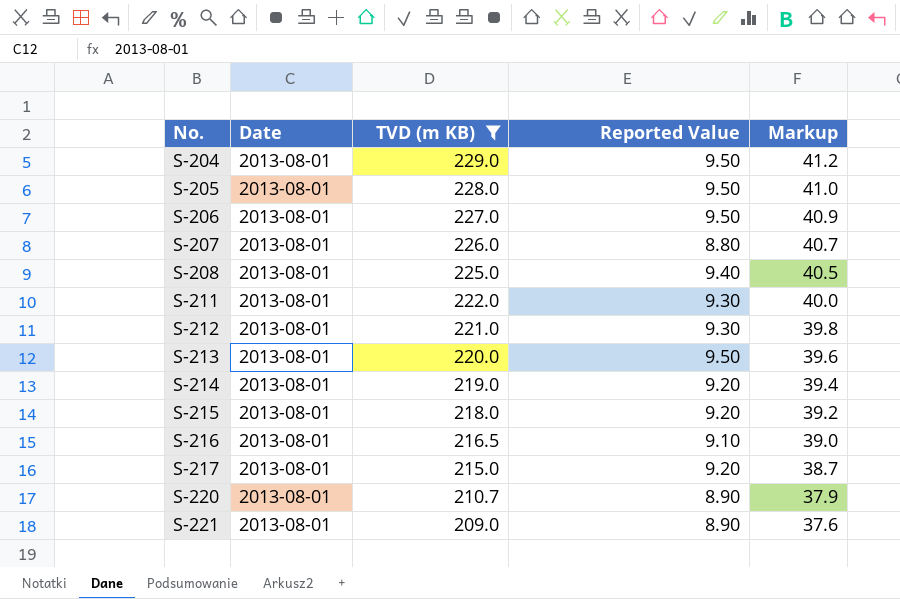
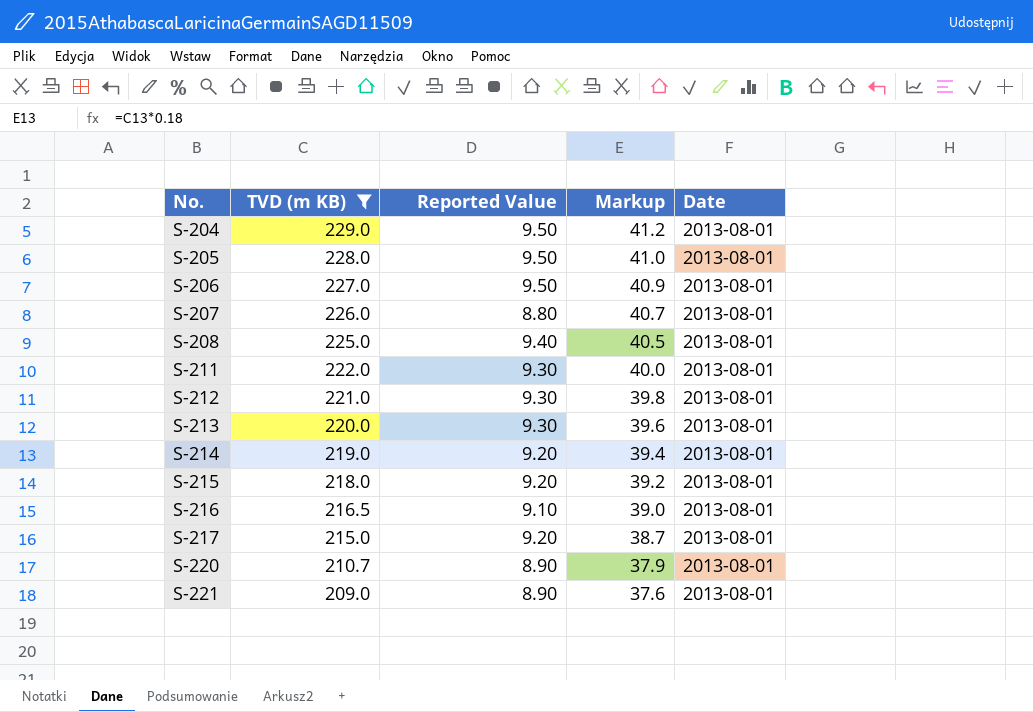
column Date | position: 2 -> 5
S-213 | Reported Value: 9.50 -> 9.30

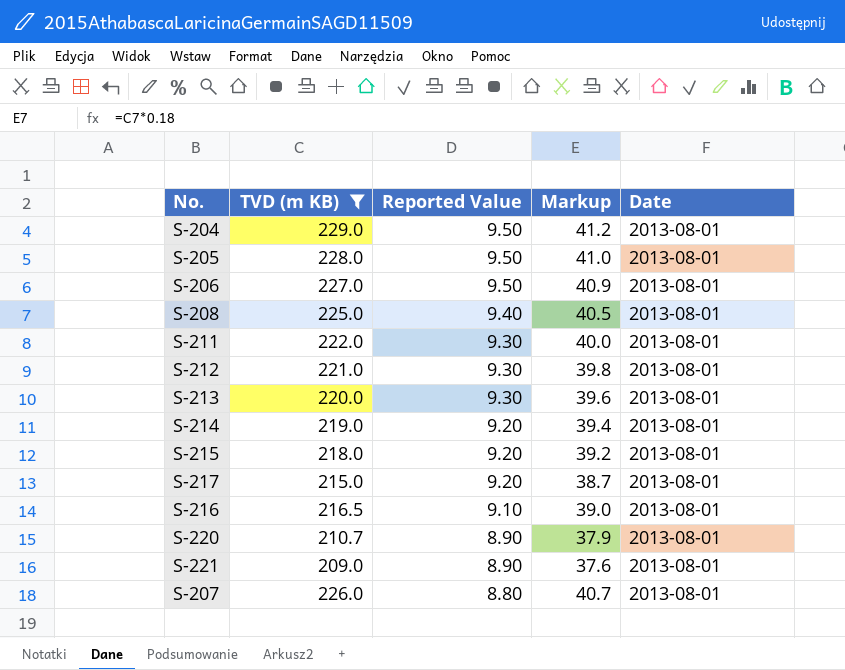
row order: No. ascending -> Reported Value descending

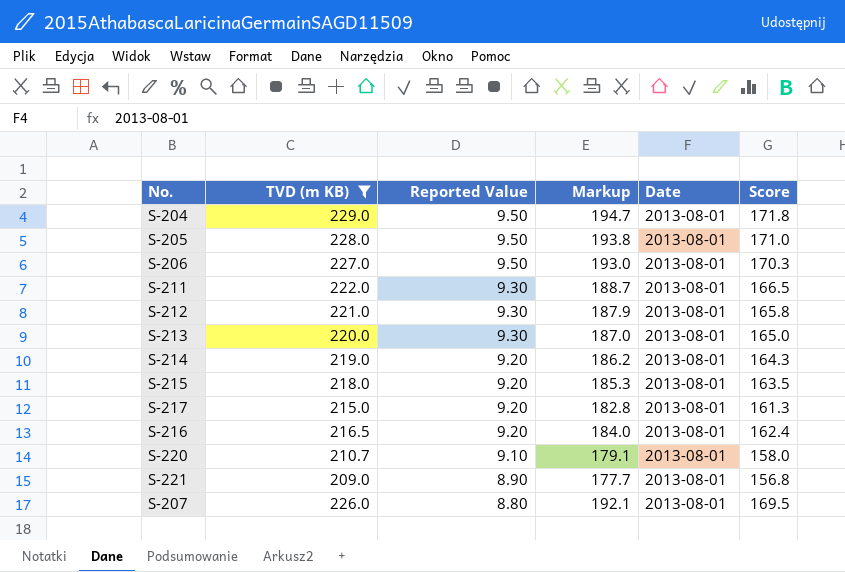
column Markup | formula: [TVD (m KB)] * 0.18 -> [TVD (m KB)] * 0.85
column Score | formula: none -> [TVD (m KB)] * 0.75
row S-208: 225.0 | 9.40 | 40.5 | 2013-08-01 -> none
S-216 | Reported Value: 9.10 -> 9.20
S-220 | Reported Value: 8.90 -> 9.10

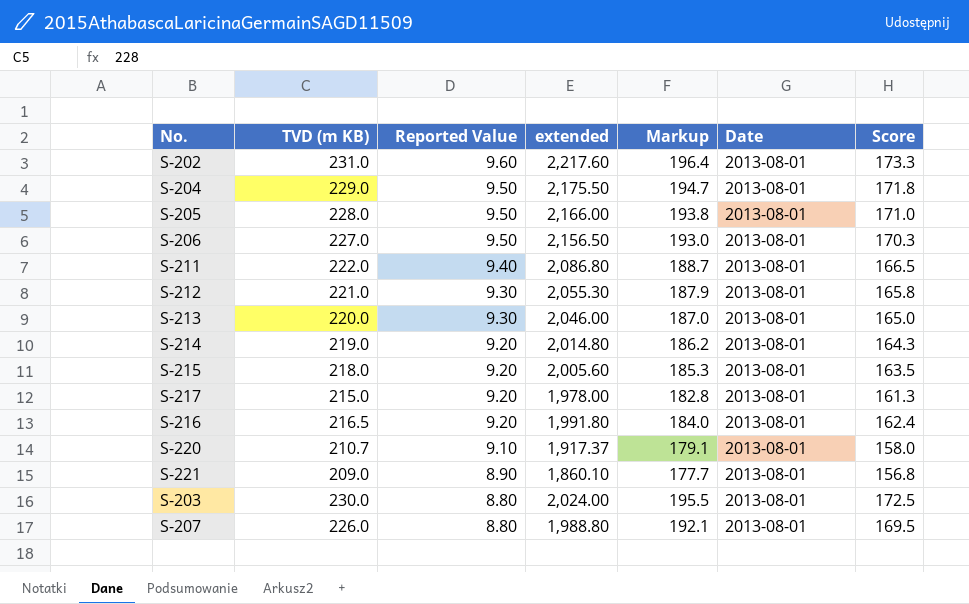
filter: TVD (m KB) <= 229.0 -> none
column extended | formula: none -> [TVD (m KB)] * [Reported Value]
S-211 | Reported Value: 9.30 -> 9.40

